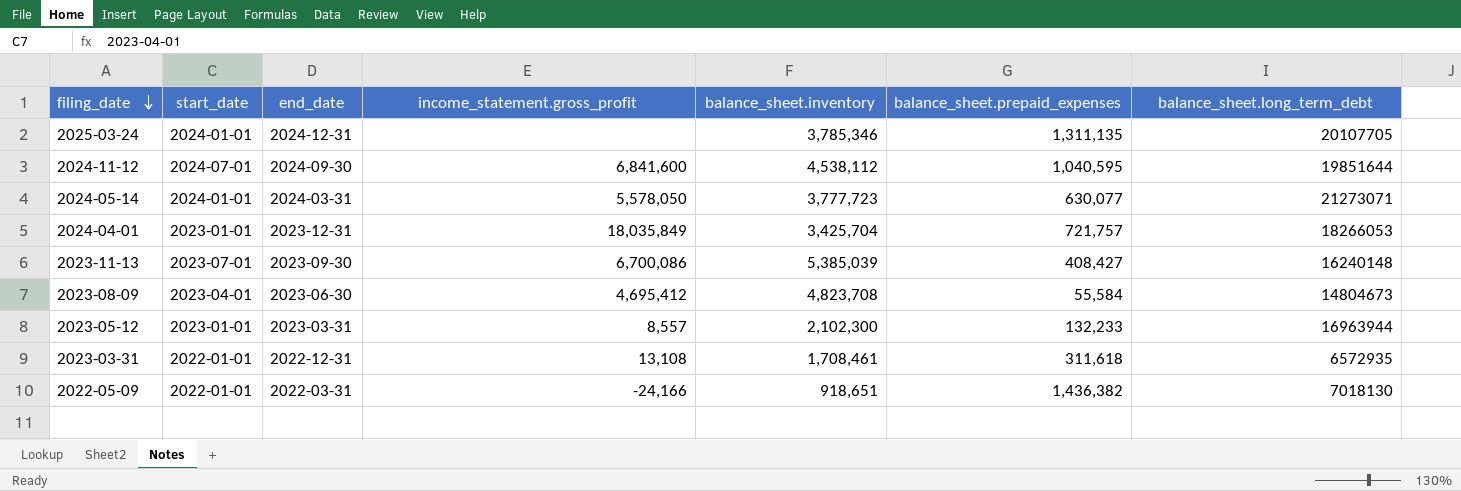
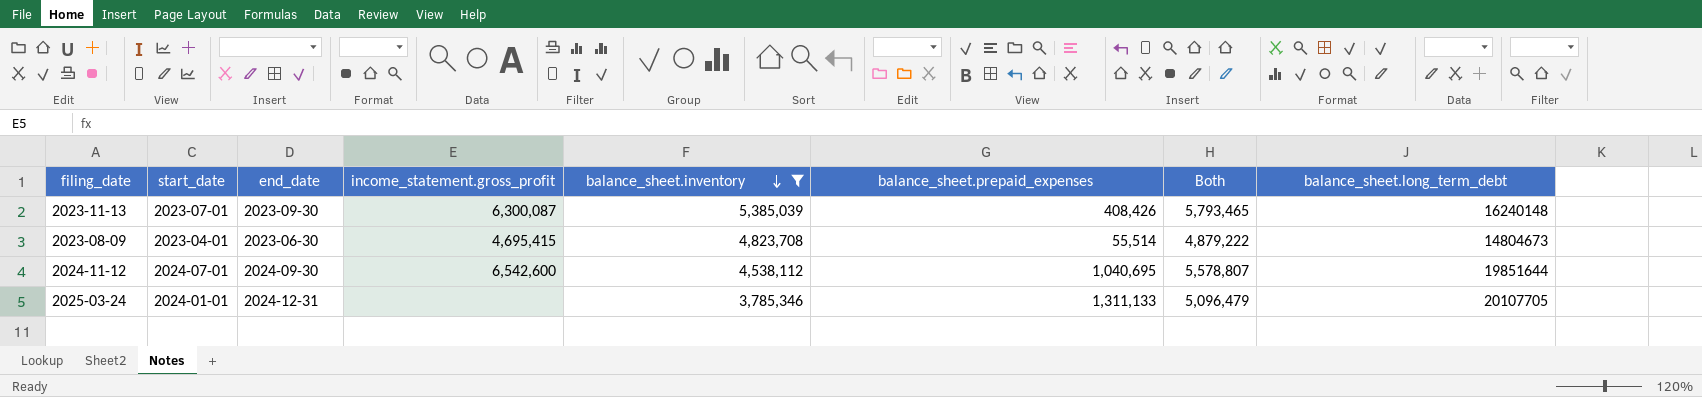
filter: none -> balance_sheet.inventory >= 3,785,346
row order: filing_date descending -> balance_sheet.inventory descending
column Both | formula: none -> [balance_sheet.inventory] + [balance_sheet.prepaid_expenses]
2023-11-13 | income_statement.gross_profit: 6,700,086 -> 6,300,087
2023-11-13 | balance_sheet.prepaid_expenses: 408,427 -> 408,426
2023-08-09 | income_statement.gross_profit: 4,695,412 -> 4,695,415
2023-08-09 | balance_sheet.prepaid_expenses: 55,584 -> 55,514
2024-11-12 | income_statement.gross_profit: 6,841,600 -> 6,542,600
2024-11-12 | balance_sheet.prepaid_expenses: 1,040,595 -> 1,040,695
2025-03-24 | balance_sheet.prepaid_expenses: 1,311,135 -> 1,311,133

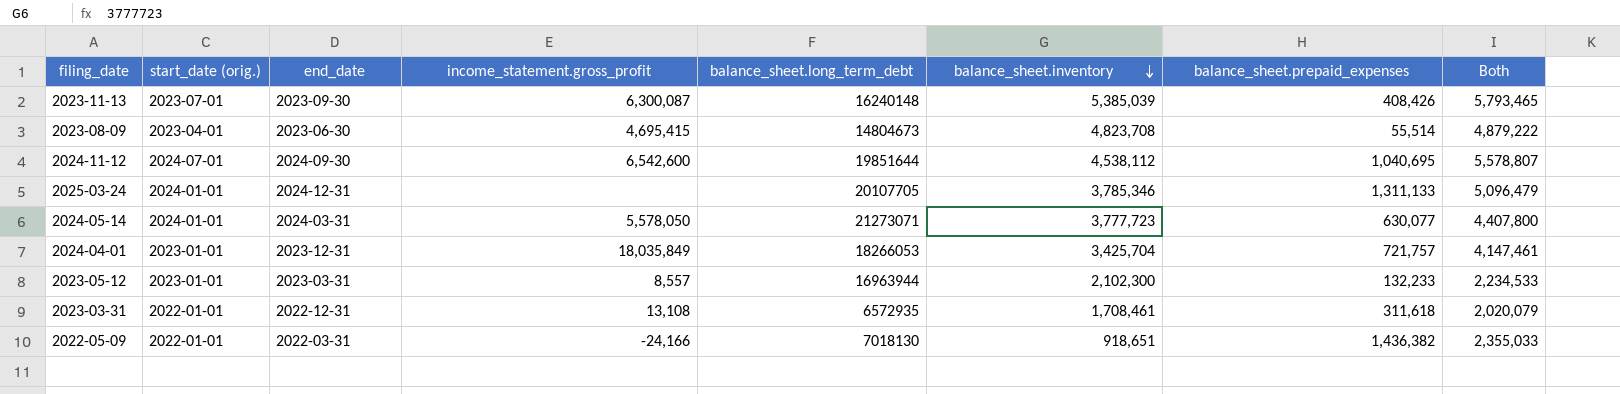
filter: balance_sheet.inventory >= 3,785,346 -> none
column name: start_date -> start_date (orig.)
column balance_sheet.long_term_debt | position: 8 -> 5

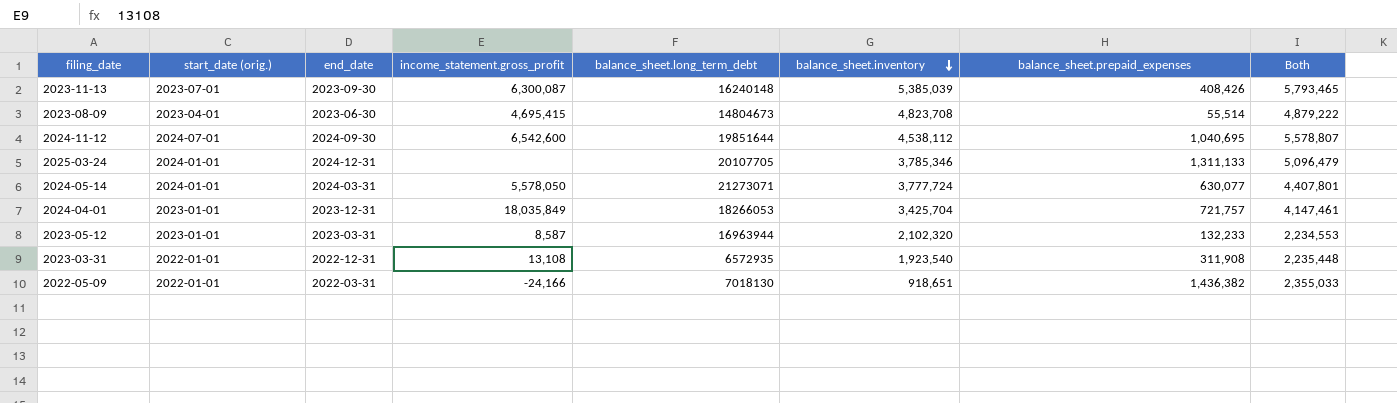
2024-05-14 | balance_sheet.inventory: 3,777,723 -> 3,777,724
2024-05-14 | Both: 4,407,800 -> 4,407,801
2023-05-12 | income_statement.gross_profit: 8,557 -> 8,587
2023-05-12 | balance_sheet.inventory: 2,102,300 -> 2,102,320
2023-05-12 | Both: 2,234,533 -> 2,234,553
2023-03-31 | balance_sheet.inventory: 1,708,461 -> 1,923,540
2023-03-31 | balance_sheet.prepaid_expenses: 311,618 -> 311,908
2023-03-31 | Both: 2,020,079 -> 2,235,448

